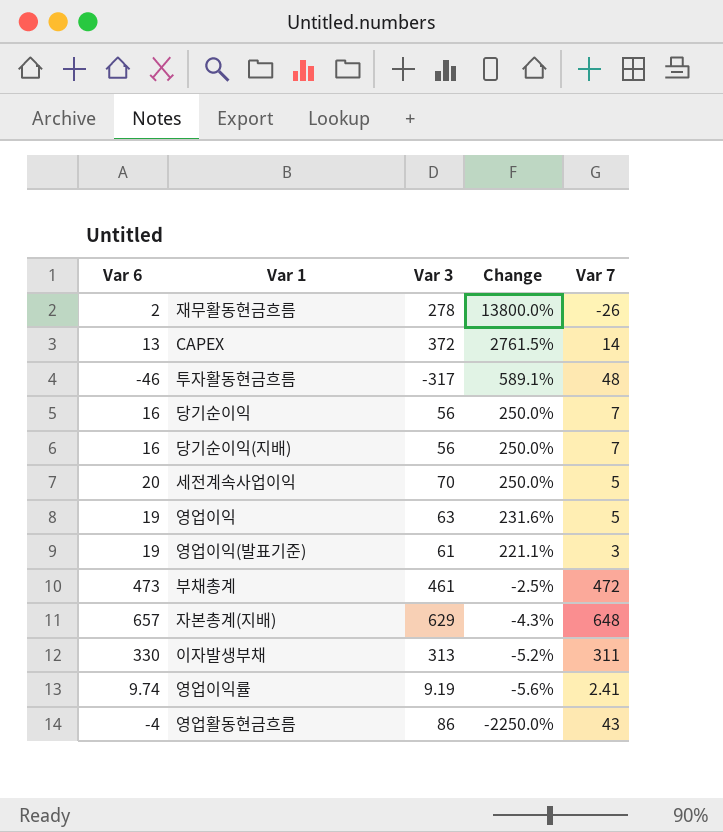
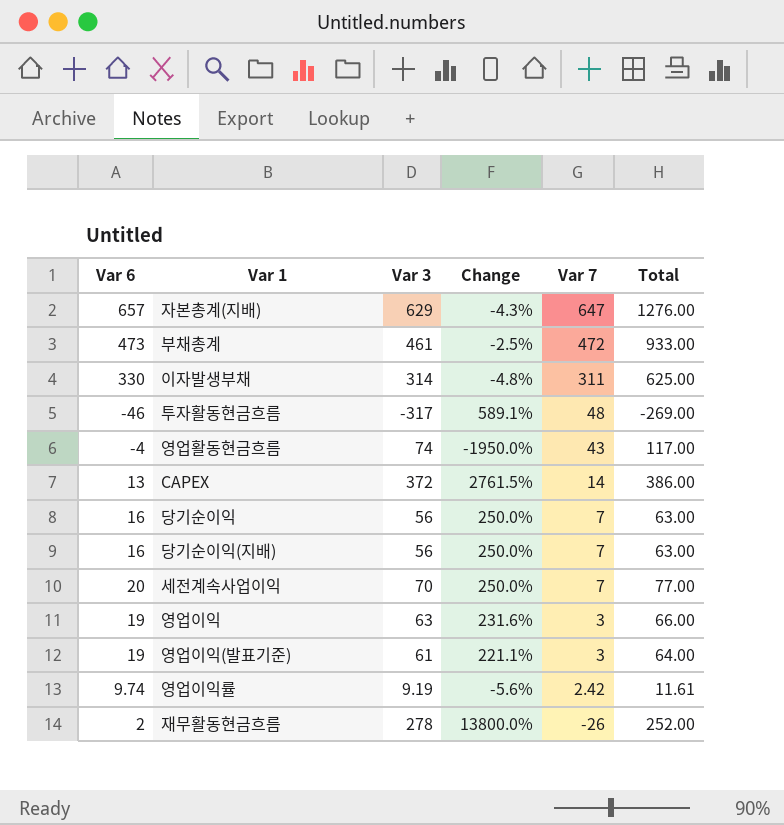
row order: Change descending -> Var 7 descending
column Total | formula: none -> [Var 3] + [Var 7]
자본총계(지배) | Var 7: 648 -> 647
이자발생부채 | Var 3: 313 -> 314
이자발생부채 | Change: -5.2% -> -4.8%
영업활동현금흐름 | Var 3: 86 -> 74
영업활동현금흐름 | Change: -2250.0% -> -1950.0%
세전계속사업이익 | Var 7: 5 -> 7
영업이익 | Var 7: 5 -> 3
영업이익률 | Var 7: 2.41 -> 2.42

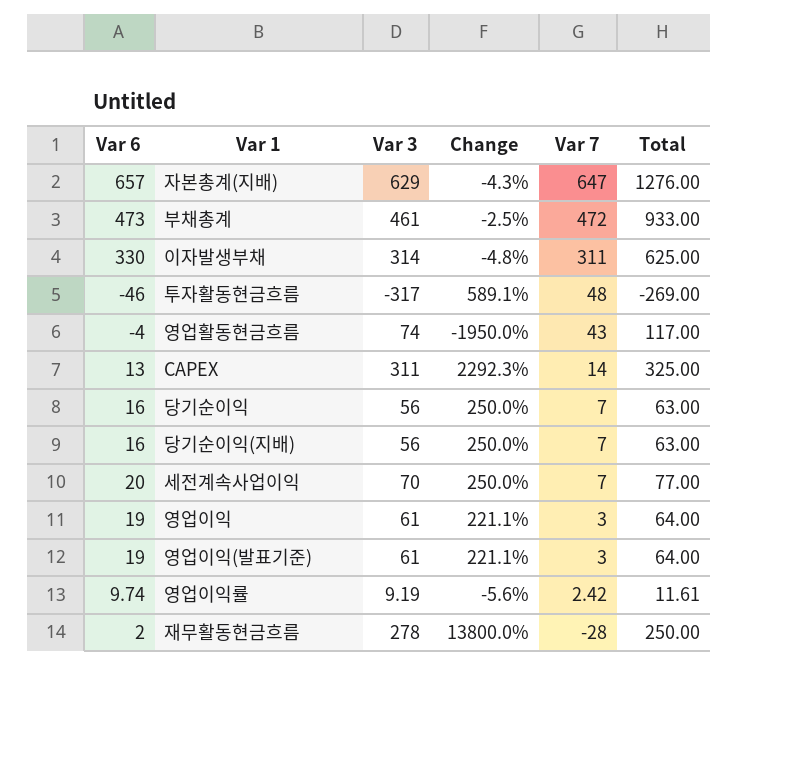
CAPEX | Var 3: 372 -> 311
CAPEX | Change: 2761.5% -> 2292.3%
CAPEX | Total: 386.00 -> 325.00
영업이익 | Var 3: 63 -> 61
영업이익 | Change: 231.6% -> 221.1%
영업이익 | Total: 66.00 -> 64.00
재무활동현금흐름 | Var 7: -26 -> -28
재무활동현금흐름 | Total: 252.00 -> 250.00

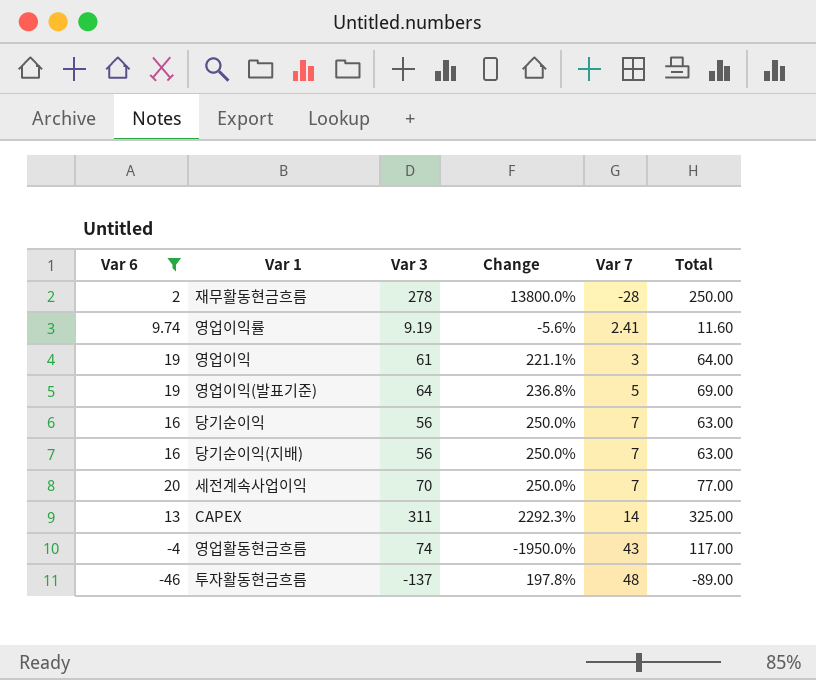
filter: none -> Var 6 <= 20
row order: Var 7 descending -> Var 7 ascending
영업이익률 | Var 7: 2.42 -> 2.41
영업이익률 | Total: 11.61 -> 11.60
영업이익(발표기준) | Var 3: 61 -> 64
영업이익(발표기준) | Change: 221.1% -> 236.8%
영업이익(발표기준) | Var 7: 3 -> 5
영업이익(발표기준) | Total: 64.00 -> 69.00
투자활동현금흐름 | Var 3: -317 -> -137
투자활동현금흐름 | Change: 589.1% -> 197.8%
투자활동현금흐름 | Total: -269.00 -> -89.00

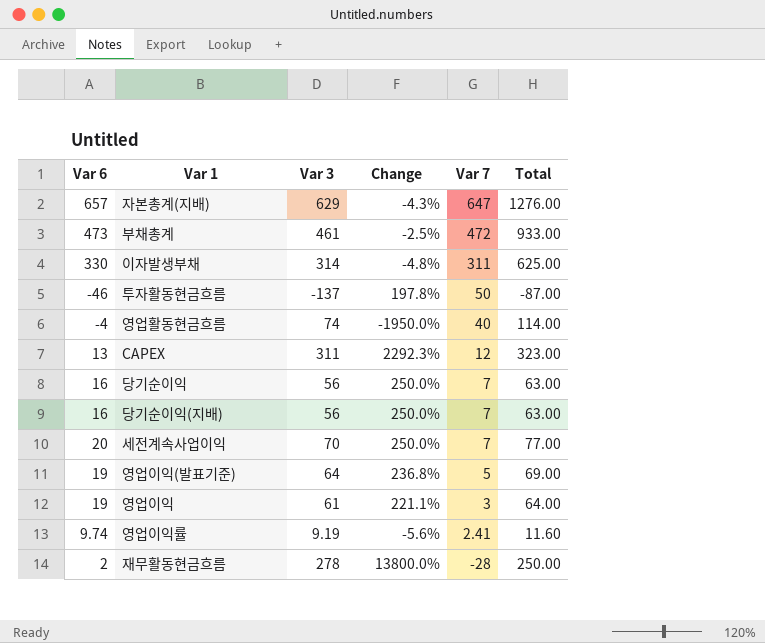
filter: Var 6 <= 20 -> none
row order: Var 7 ascending -> Var 7 descending
투자활동현금흐름 | Var 7: 48 -> 50
투자활동현금흐름 | Total: -89.00 -> -87.00
영업활동현금흐름 | Var 7: 43 -> 40
영업활동현금흐름 | Total: 117.00 -> 114.00
CAPEX | Var 7: 14 -> 12
CAPEX | Total: 325.00 -> 323.00

